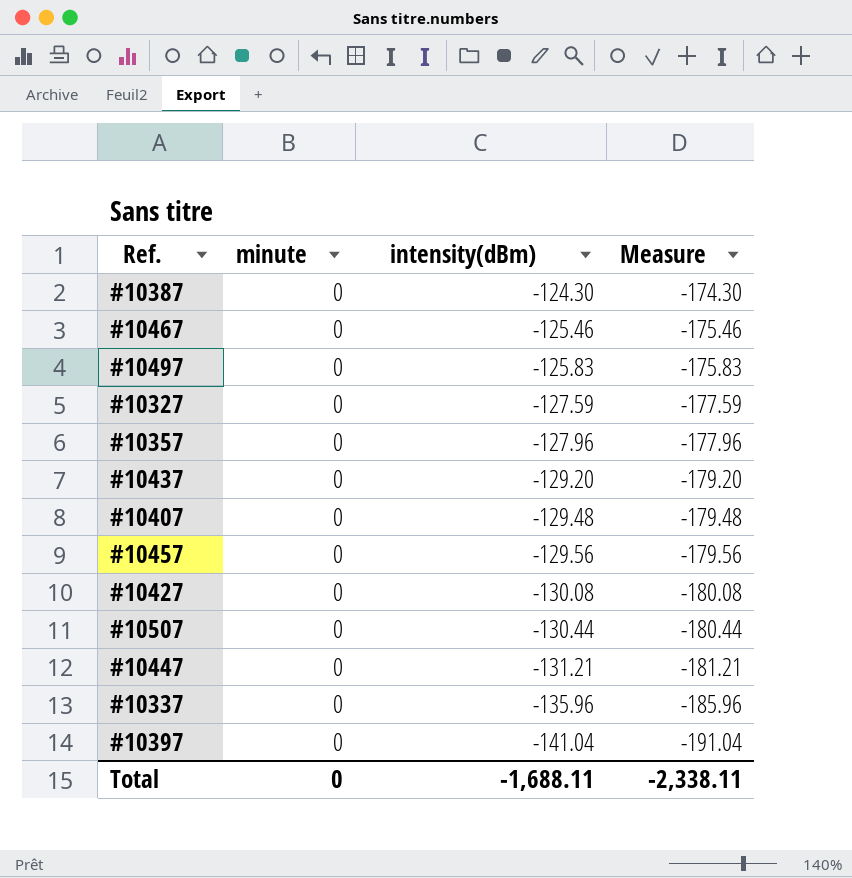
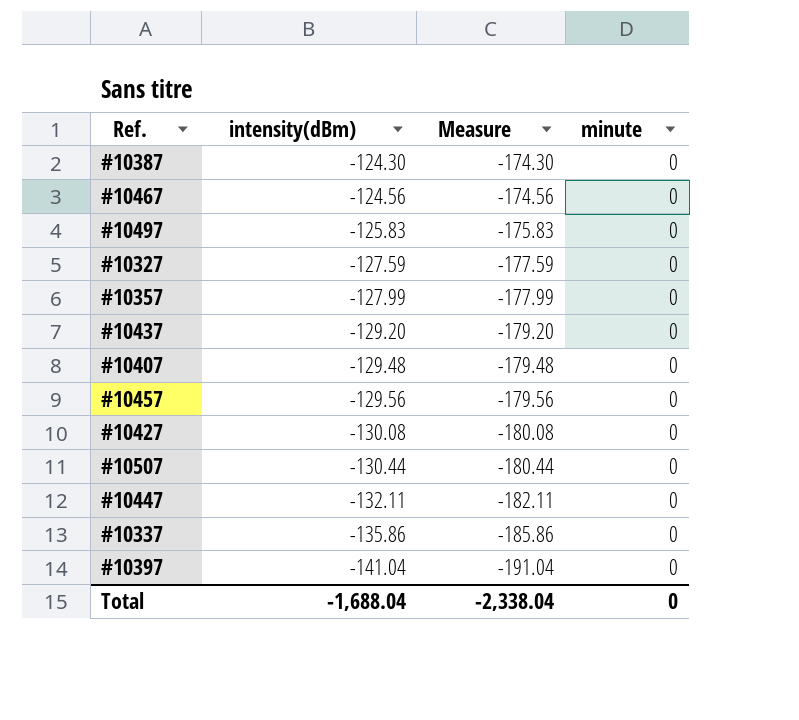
column minute | position: 2 -> 4
#10467 | intensity(dBm): -125.46 -> -124.56
#10467 | Measure: -175.46 -> -174.56
#10357 | intensity(dBm): -127.96 -> -127.99
#10357 | Measure: -177.96 -> -177.99
#10447 | intensity(dBm): -131.21 -> -132.11
#10447 | Measure: -181.21 -> -182.11
#10337 | intensity(dBm): -135.96 -> -135.86
#10337 | Measure: -185.96 -> -185.86
Total | intensity(dBm): -1,688.11 -> -1,688.04
Total | Measure: -2,338.11 -> -2,338.04

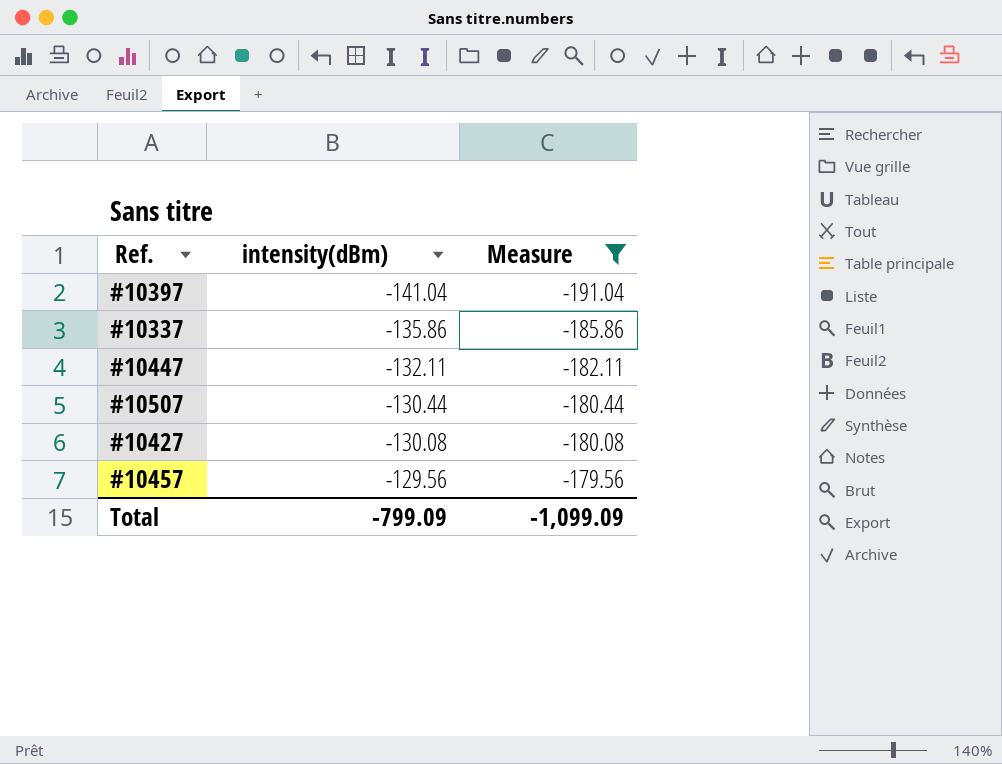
filter: none -> Measure <= -179.56
row order: intensity(dBm) descending -> intensity(dBm) ascending
column minute | position: 4 -> none
Total | intensity(dBm): -1,688.04 -> -799.09
Total | Measure: -2,338.04 -> -1,099.09

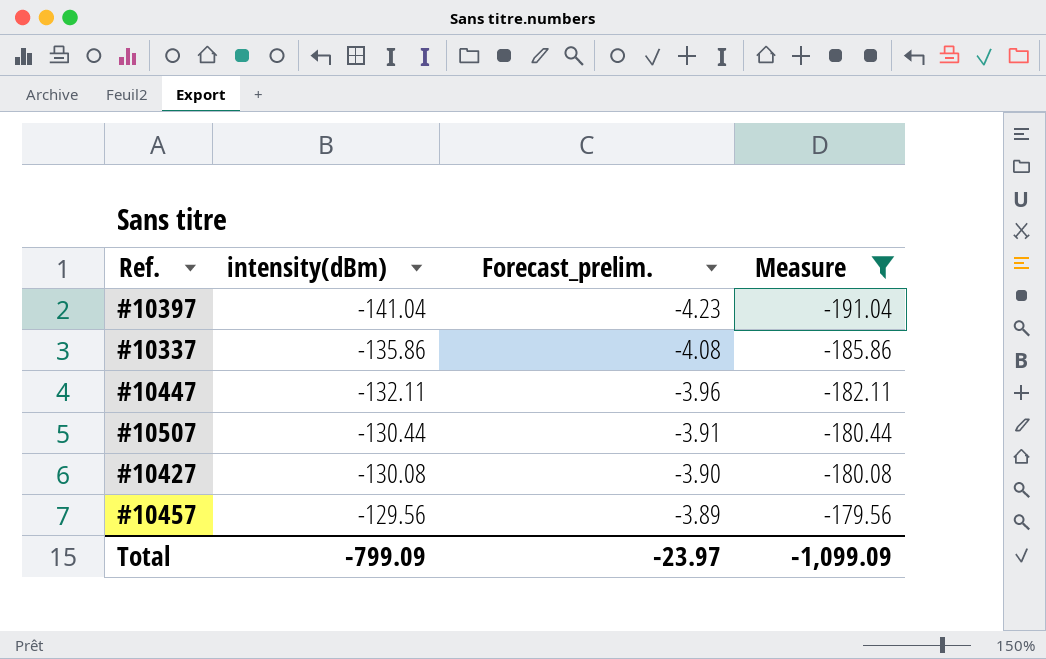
column Forecast_prelim. | formula: none -> [intensity(dBm)] * 0.03

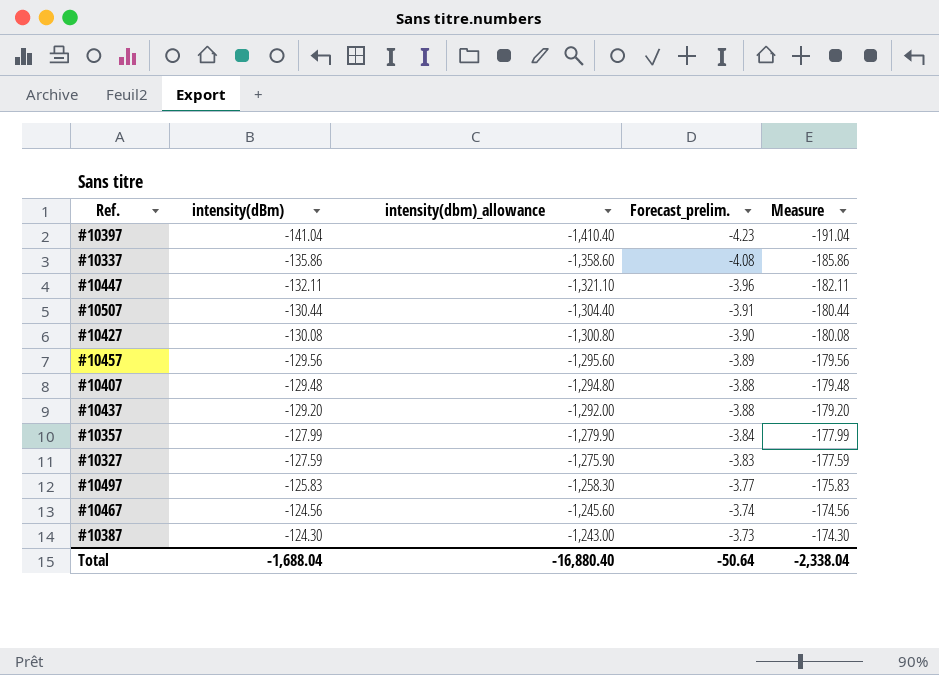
filter: Measure <= -179.56 -> none
column intensity(dbm)_allowance | formula: none -> [intensity(dBm)] * 10
Total | intensity(dBm): -799.09 -> -1,688.04
Total | Forecast_prelim.: -23.97 -> -50.64
Total | Measure: -1,099.09 -> -2,338.04

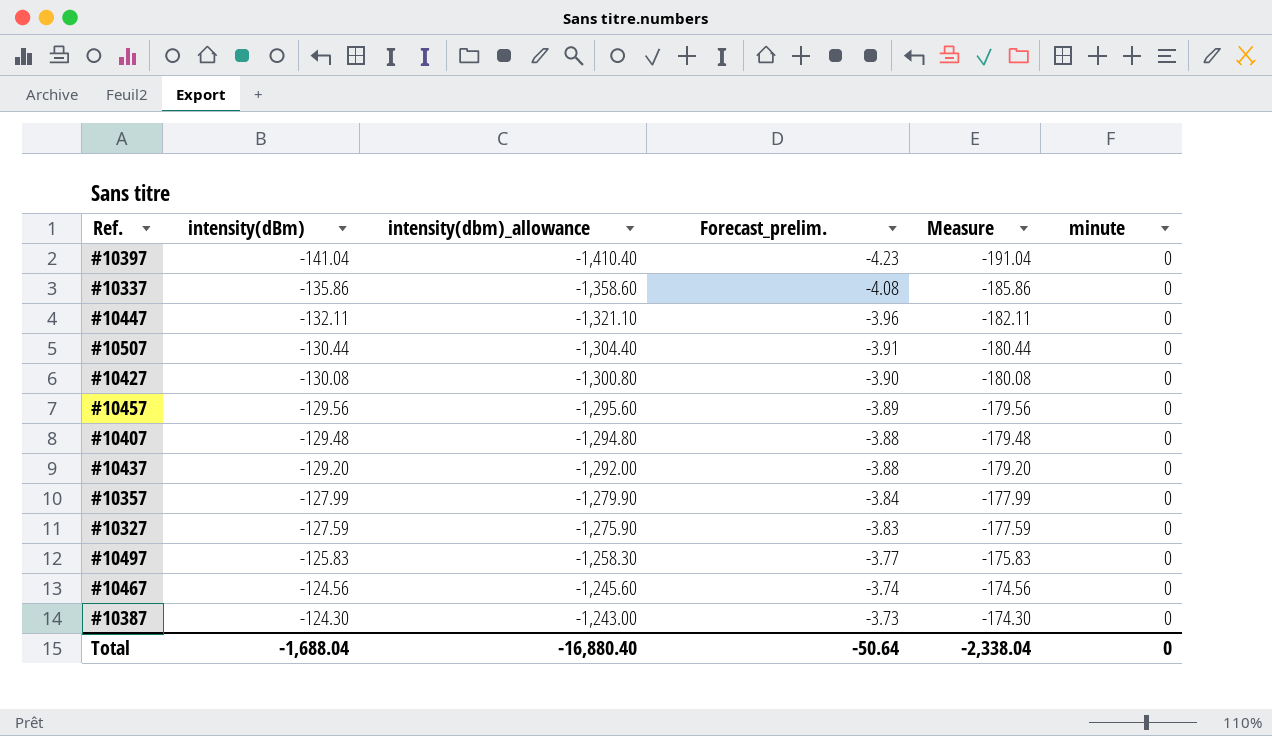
column minute | position: none -> 6

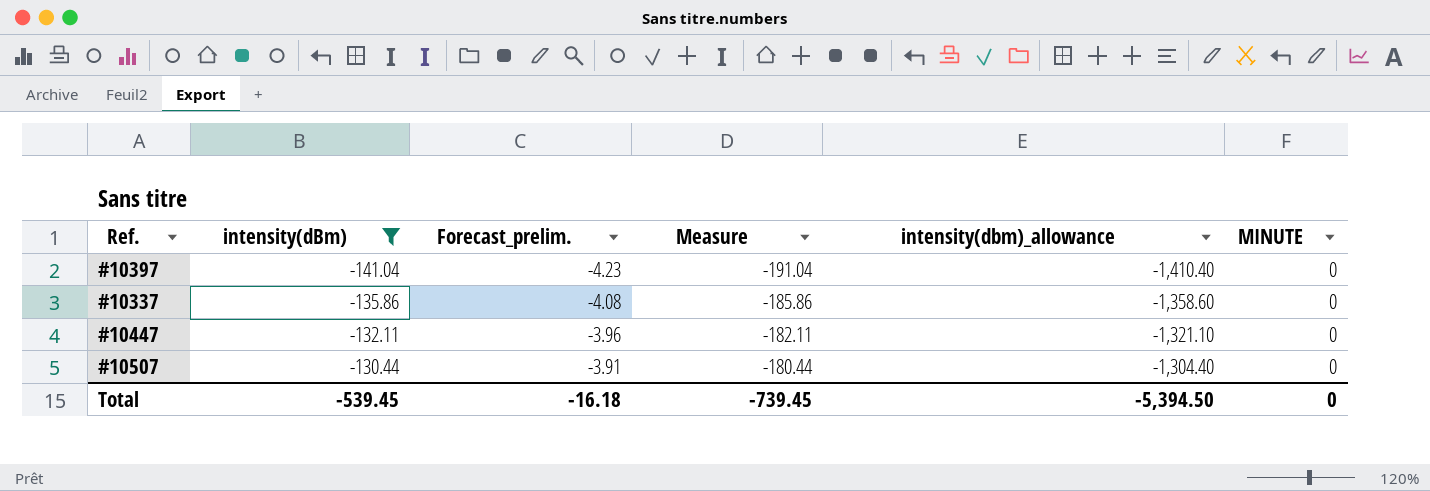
filter: none -> intensity(dBm) <= -130.44
column intensity(dbm)_allowance | position: 3 -> 5
column name: minute -> MINUTE
Total | intensity(dBm): -1,688.04 -> -539.45
Total | Forecast_prelim.: -50.64 -> -16.18
Total | Measure: -2,338.04 -> -739.45
Total | intensity(dbm)_allowance: -16,880.40 -> -5,394.50

